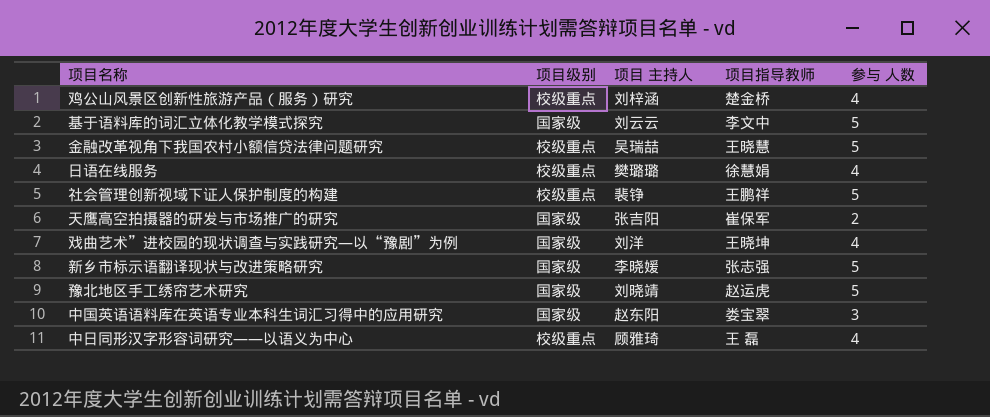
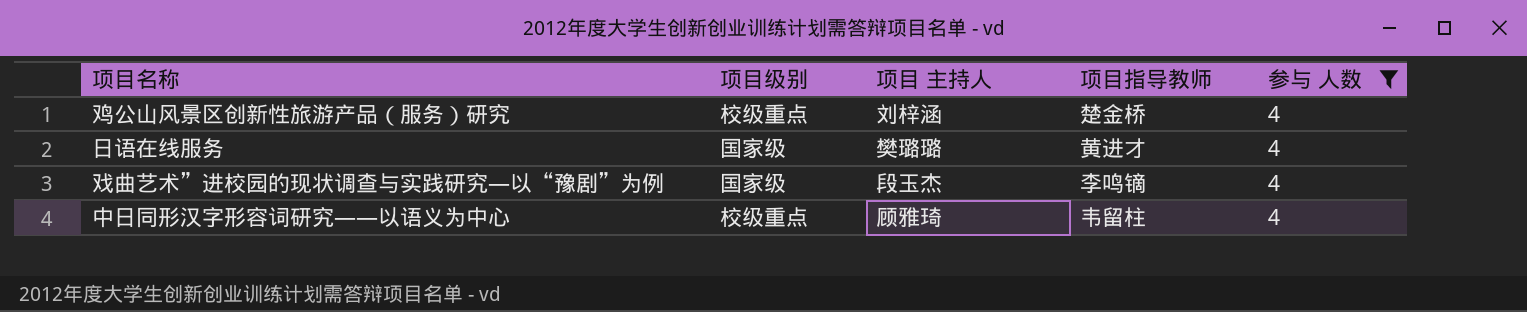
filter: none -> 参与 人数 = 4
日语在线服务 | 项目级别: 校级重点 -> 国家级
日语在线服务 | 项目指导教师: 徐慧娟 -> 黄进才
戏曲艺术”进校园的现状调查与实践研究—以“豫剧”为例 | 项目 主持人: 刘洋 -> 段玉杰
戏曲艺术”进校园的现状调查与实践研究—以“豫剧”为例 | 项目指导教师: 王晓坤 -> 李鸣镝
中日同形汉字形容词研究——以语义为中心 | 项目指导教师: 王 磊 -> 韦留柱

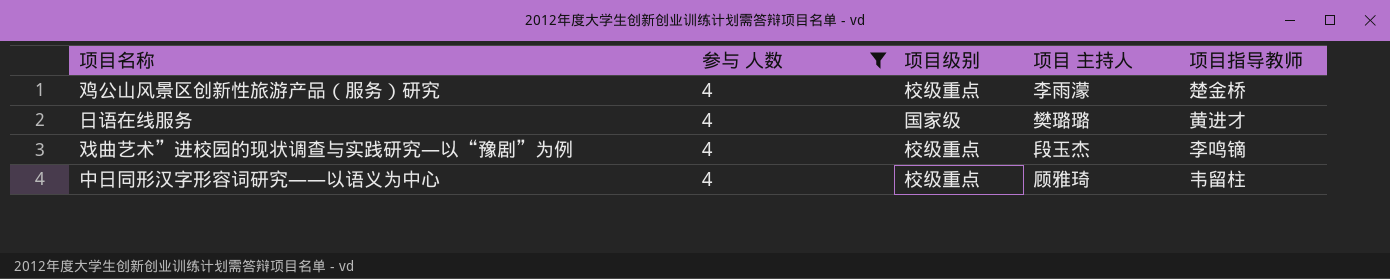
column 参与 人数 | position: 5 -> 2
鸡公山风景区创新性旅游产品（服务）研究 | 项目 主持人: 刘梓涵 -> 李雨濛
戏曲艺术”进校园的现状调查与实践研究—以“豫剧”为例 | 项目级别: 国家级 -> 校级重点

